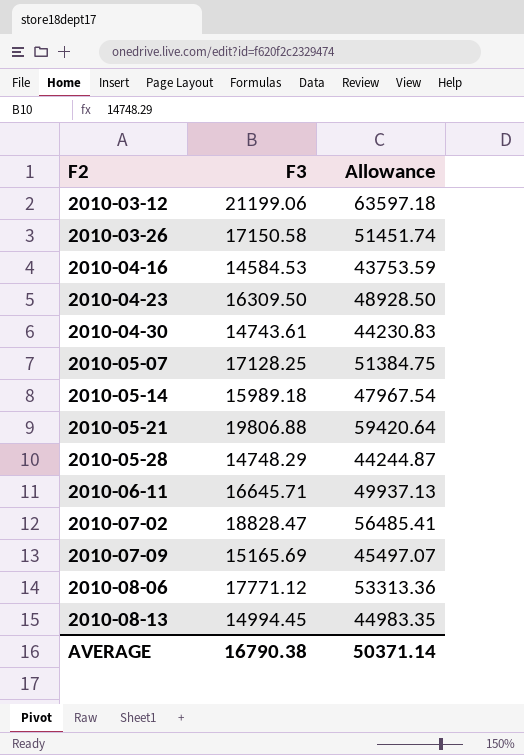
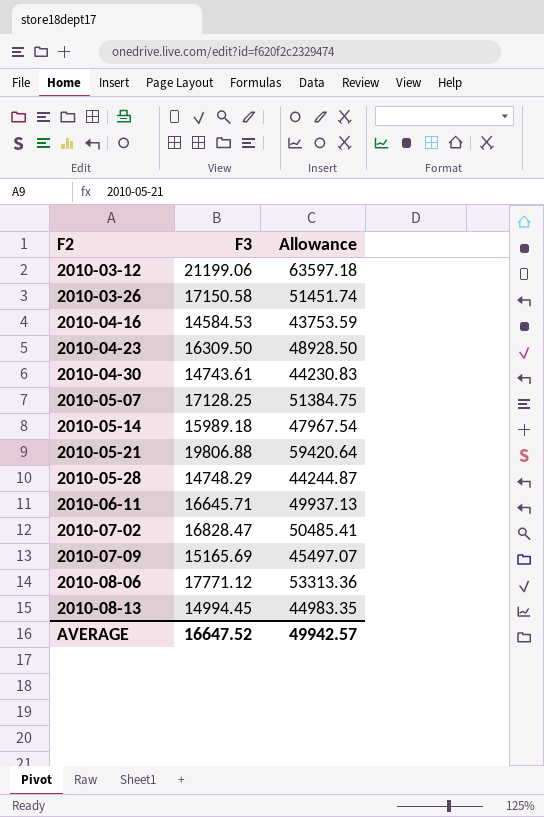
2010-07-02 | F3: 18828.47 -> 16828.47
2010-07-02 | Allowance: 56485.41 -> 50485.41
AVERAGE | F3: 16790.38 -> 16647.52
AVERAGE | Allowance: 50371.14 -> 49942.57

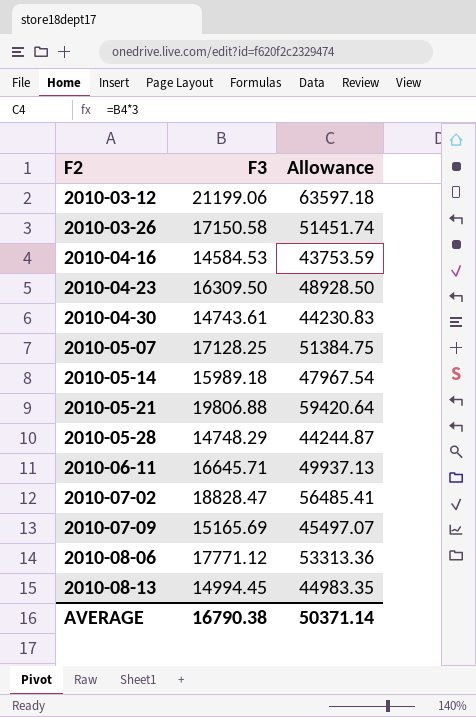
2010-07-02 | F3: 16828.47 -> 18828.47
2010-07-02 | Allowance: 50485.41 -> 56485.41
AVERAGE | F3: 16647.52 -> 16790.38
AVERAGE | Allowance: 49942.57 -> 50371.14

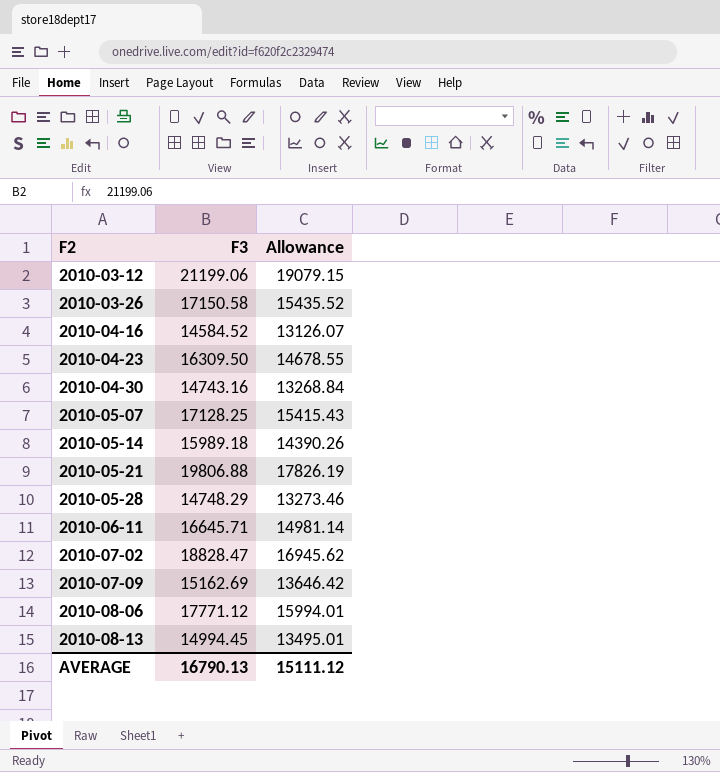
column Allowance | formula: [F3] * 3 -> [F3] * 0.9
2010-04-16 | F3: 14584.53 -> 14584.52
2010-04-30 | F3: 14743.61 -> 14743.16
2010-07-09 | F3: 15165.69 -> 15162.69
AVERAGE | F3: 16790.38 -> 16790.13
AVERAGE | Allowance: 50371.14 -> 15111.12

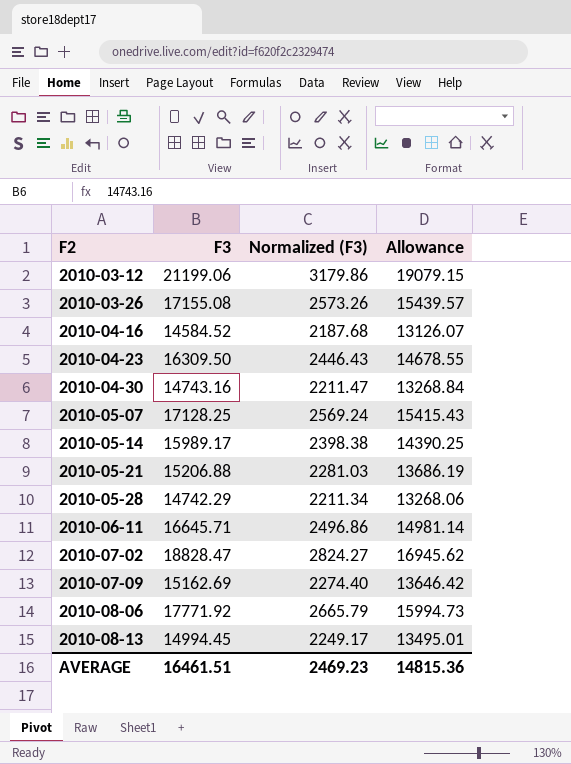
column Normalized (F3) | formula: none -> [F3] * 0.15
2010-03-26 | F3: 17150.58 -> 17155.08
2010-03-26 | Allowance: 15435.52 -> 15439.57
2010-05-14 | F3: 15989.18 -> 15989.17
2010-05-14 | Allowance: 14390.26 -> 14390.25
2010-05-21 | F3: 19806.88 -> 15206.88
2010-05-21 | Allowance: 17826.19 -> 13686.19
2010-05-28 | F3: 14748.29 -> 14742.29
2010-05-28 | Allowance: 13273.46 -> 13268.06
2010-08-06 | F3: 17771.12 -> 17771.92
2010-08-06 | Allowance: 15994.01 -> 15994.73
AVERAGE | F3: 16790.13 -> 16461.51
AVERAGE | Allowance: 15111.12 -> 14815.36

